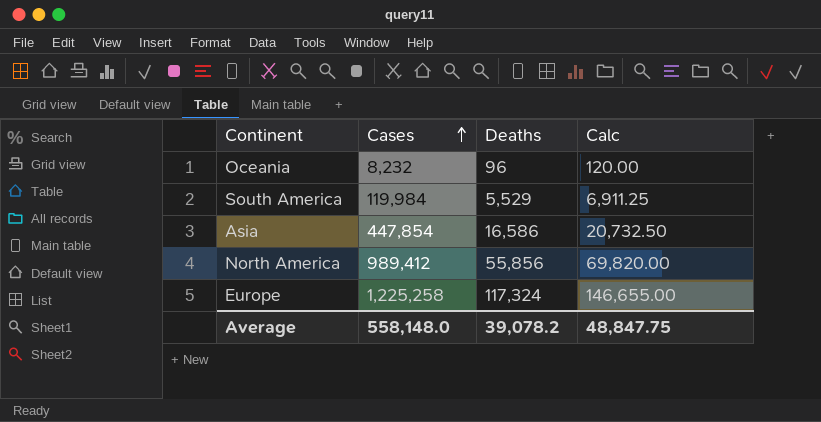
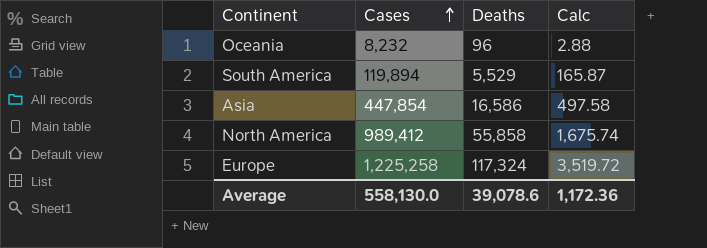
column Calc | formula: [Deaths] * 1.25 -> [Deaths] * 0.03
South America | Cases: 119,984 -> 119,894
North America | Deaths: 55,856 -> 55,858
Average | Cases: 558,148.0 -> 558,130.0
Average | Deaths: 39,078.2 -> 39,078.6
Average | Calc: 48,847.75 -> 1,172.36

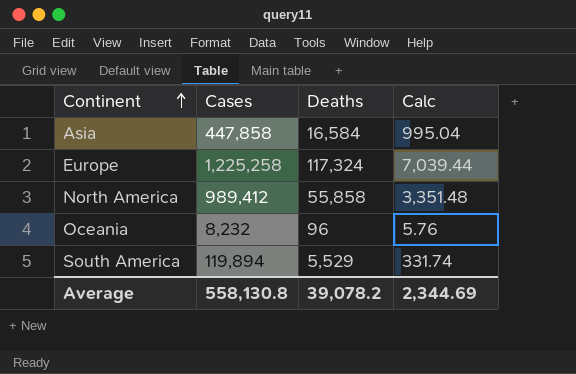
row order: Cases ascending -> Continent ascending
column Calc | formula: [Deaths] * 0.03 -> [Deaths] * 0.06
Asia | Cases: 447,854 -> 447,858
Asia | Deaths: 16,586 -> 16,584
Average | Cases: 558,130.0 -> 558,130.8
Average | Deaths: 39,078.6 -> 39,078.2
Average | Calc: 1,172.36 -> 2,344.69

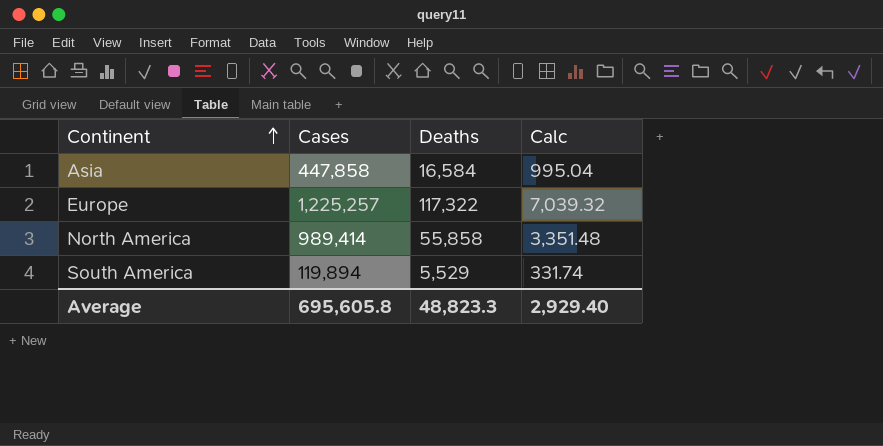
row Oceania: 8,232 | 96 | 5.76 -> none
Europe | Cases: 1,225,258 -> 1,225,257
Europe | Deaths: 117,324 -> 117,322
Europe | Calc: 7,039.44 -> 7,039.32
North America | Cases: 989,412 -> 989,414
Average | Cases: 558,130.8 -> 695,605.8
Average | Deaths: 39,078.2 -> 48,823.3
Average | Calc: 2,344.69 -> 2,929.40

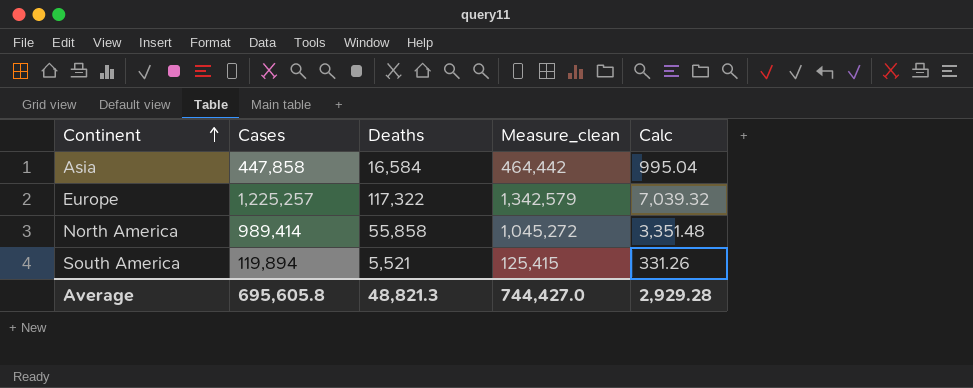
column Measure_clean | formula: none -> [Cases] + [Deaths]
South America | Deaths: 5,529 -> 5,521
South America | Calc: 331.74 -> 331.26
Average | Deaths: 48,823.3 -> 48,821.3
Average | Calc: 2,929.40 -> 2,929.28

